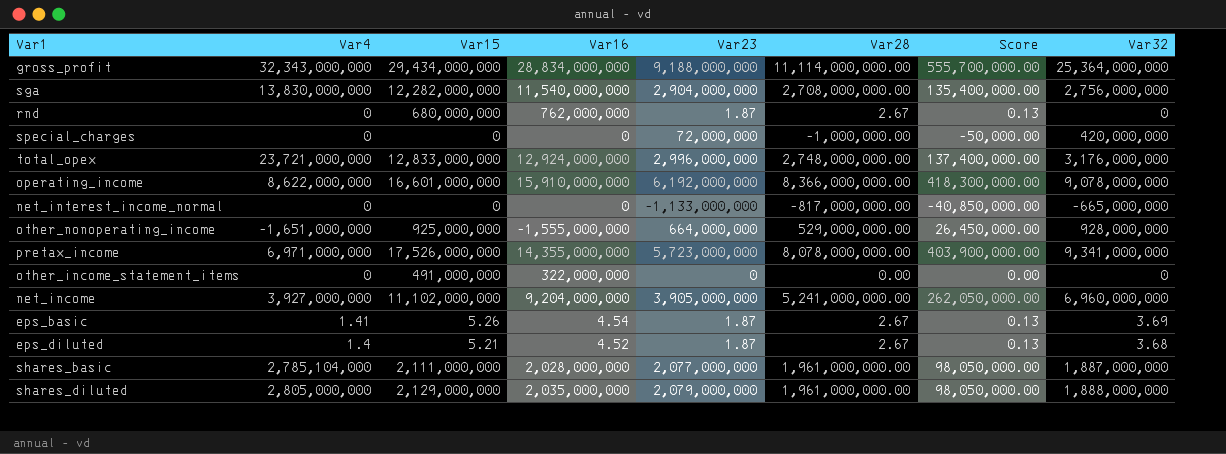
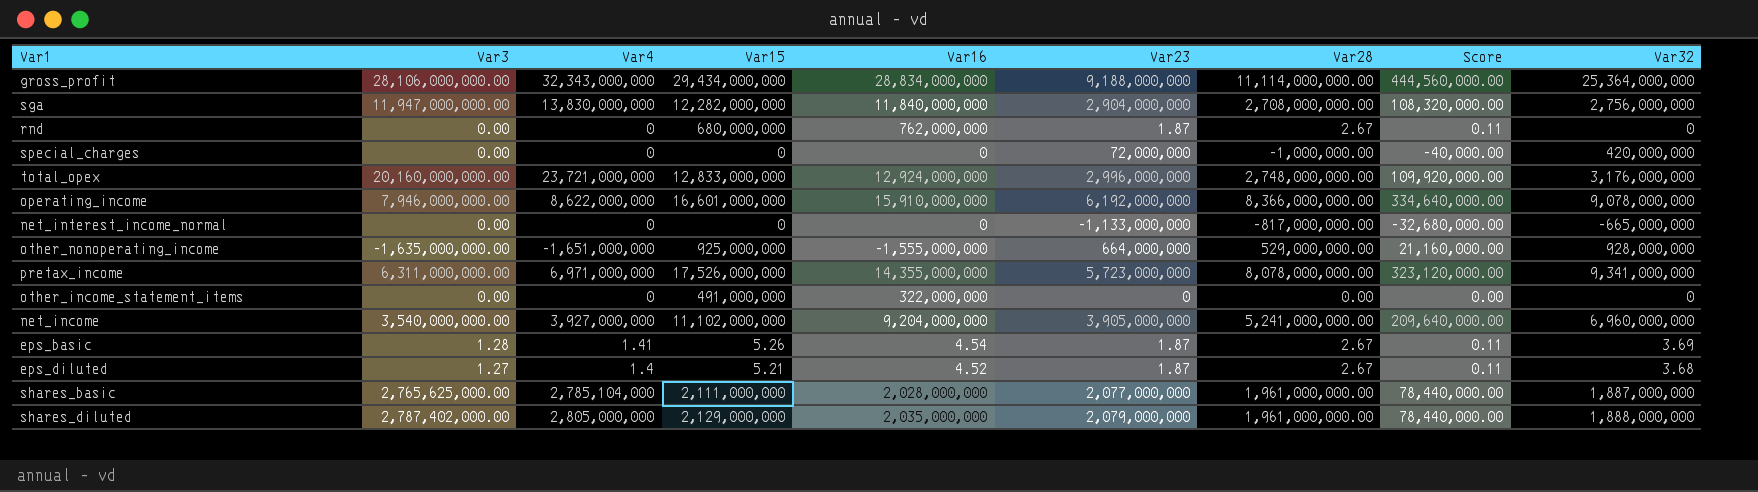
column Var3 | position: none -> 2
column Score | formula: [Var28] * 0.05 -> [Var28] * 0.04
sga | Var16: 11,540,000,000 -> 11,840,000,000

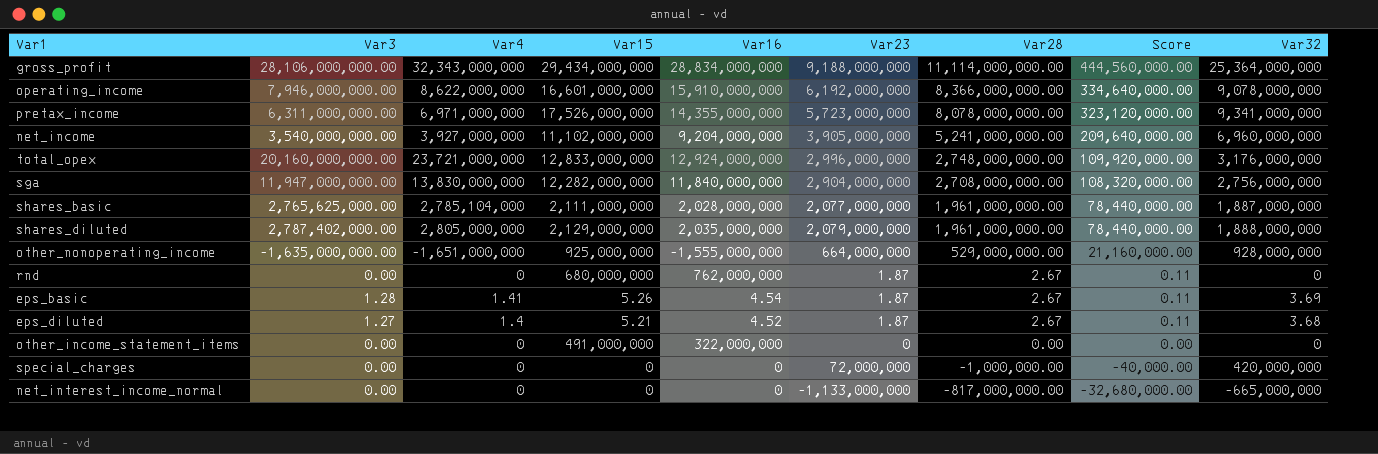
row order: none -> Var28 descending

